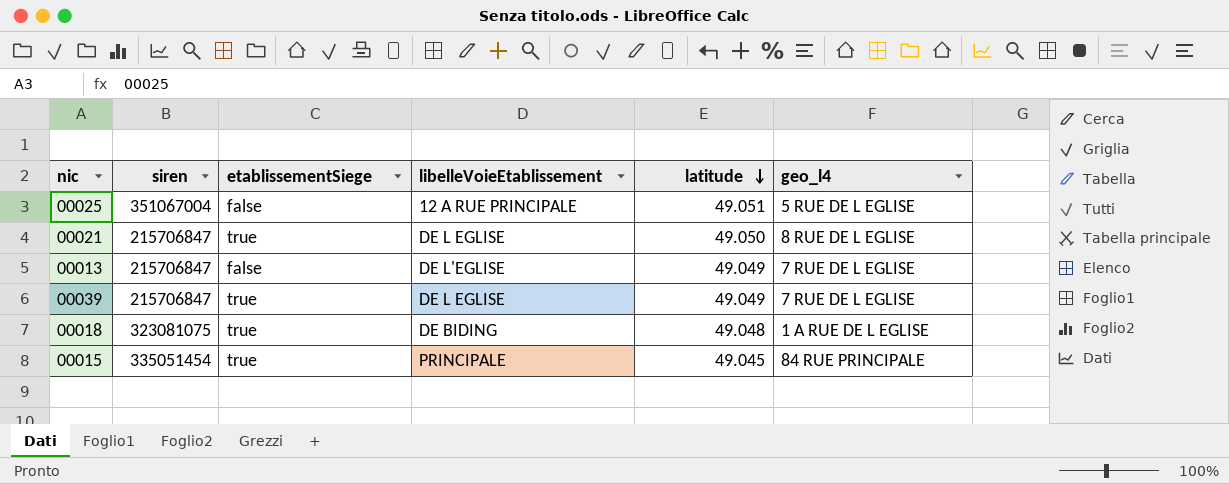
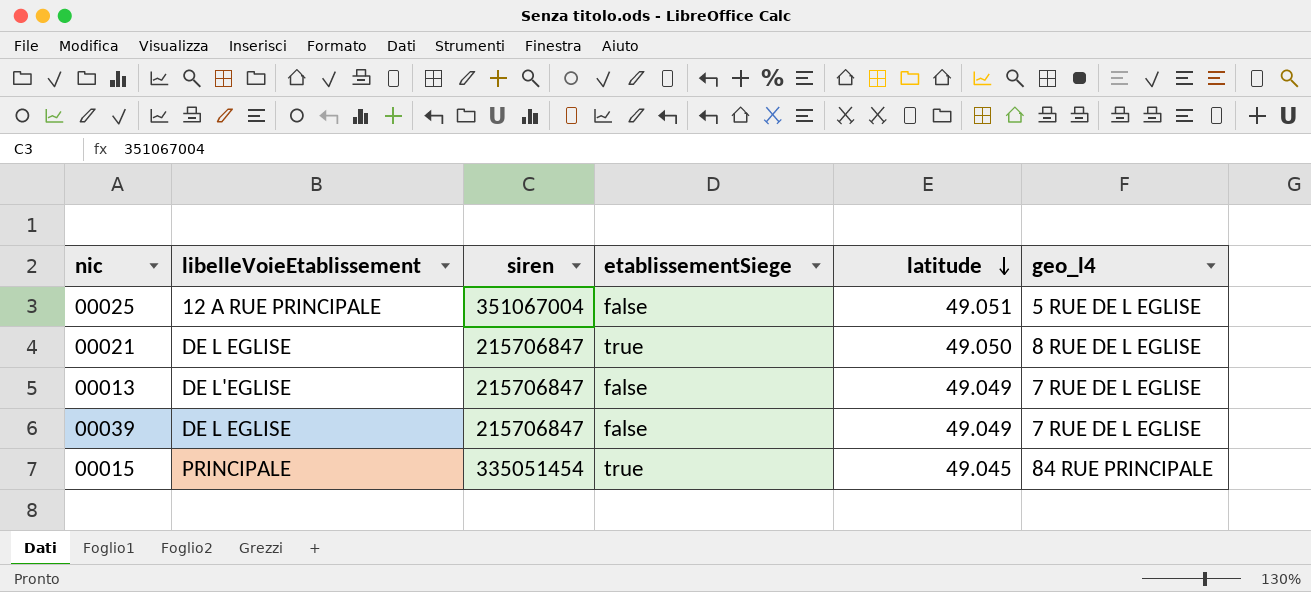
column libelleVoieEtablissement | position: 4 -> 2
row 00018: 323081075 | true | DE BIDING | 49.048 | 1 A RUE DE L EGLISE -> none
00039 | etablissementSiege: true -> false

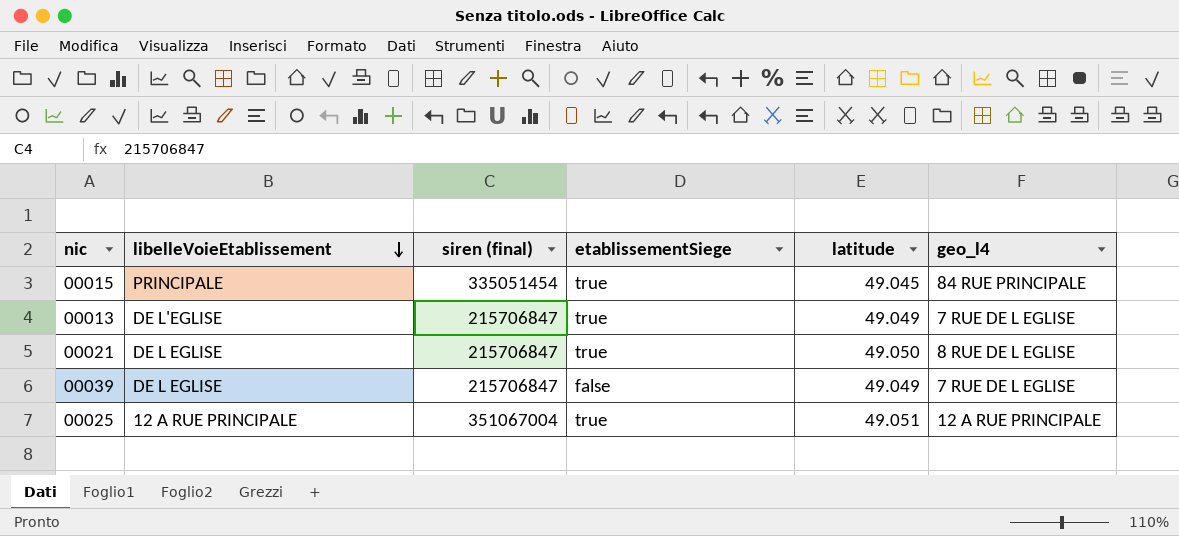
row order: latitude descending -> libelleVoieEtablissement descending
column name: siren -> siren (final)
00013 | etablissementSiege: false -> true
00025 | etablissementSiege: false -> true
00025 | geo_l4: 5 RUE DE L EGLISE -> 12 A RUE PRINCIPALE

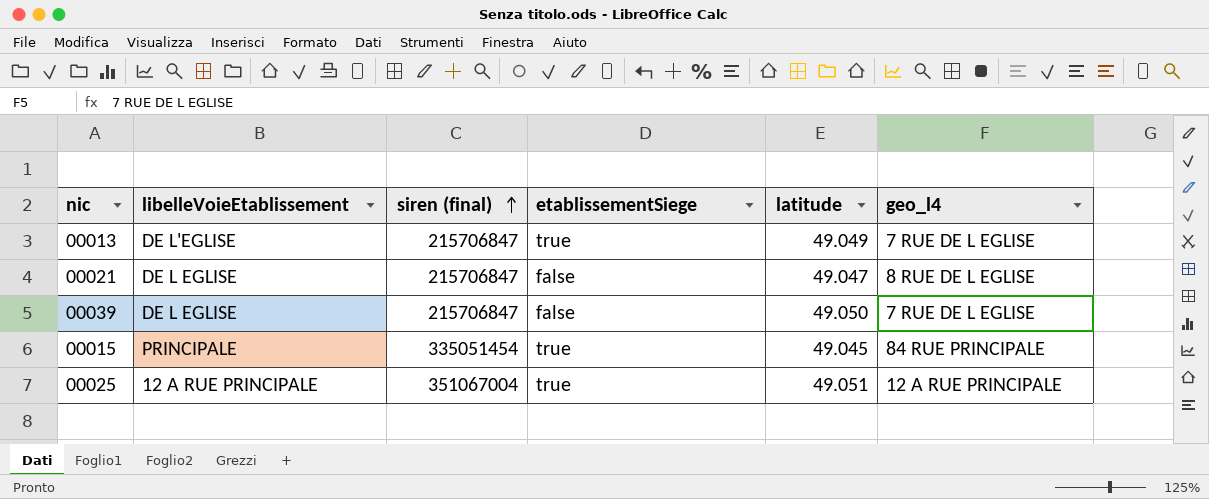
row order: libelleVoieEtablissement descending -> siren (final) ascending
00021 | etablissementSiege: true -> false
00021 | latitude: 49.050 -> 49.047
00039 | latitude: 49.049 -> 49.050

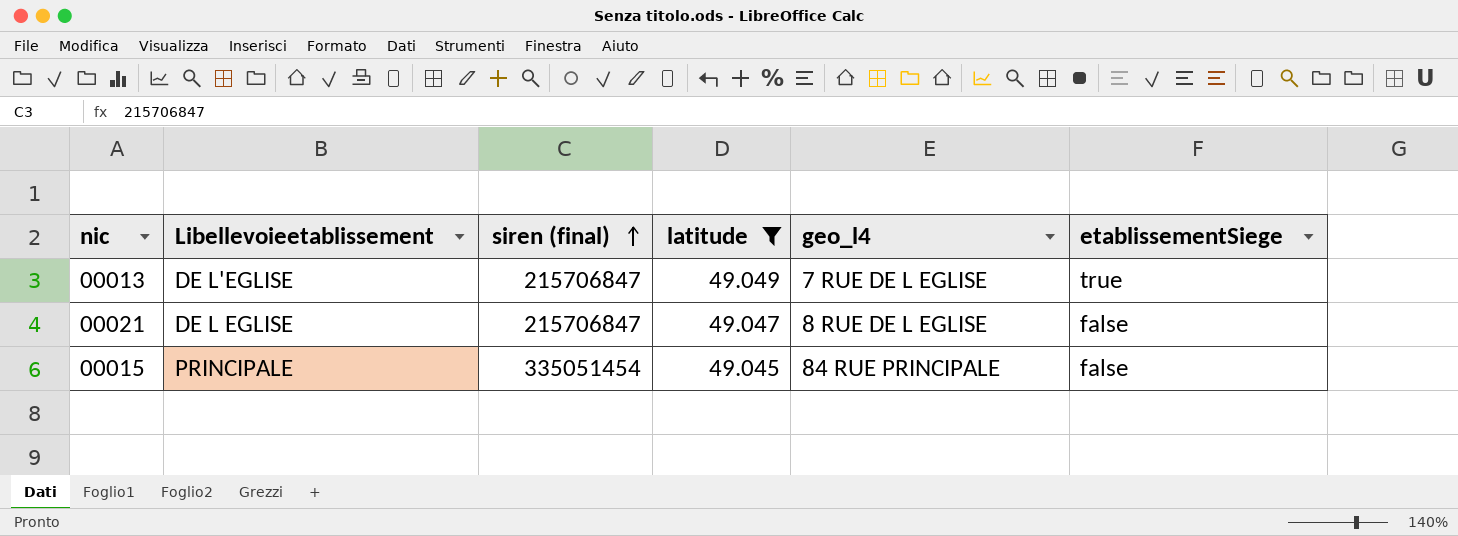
filter: none -> latitude <= 49.049
column name: libelleVoieEtablissement -> Libellevoieetablissement
column etablissementSiege | position: 4 -> 6
00015 | etablissementSiege: true -> false

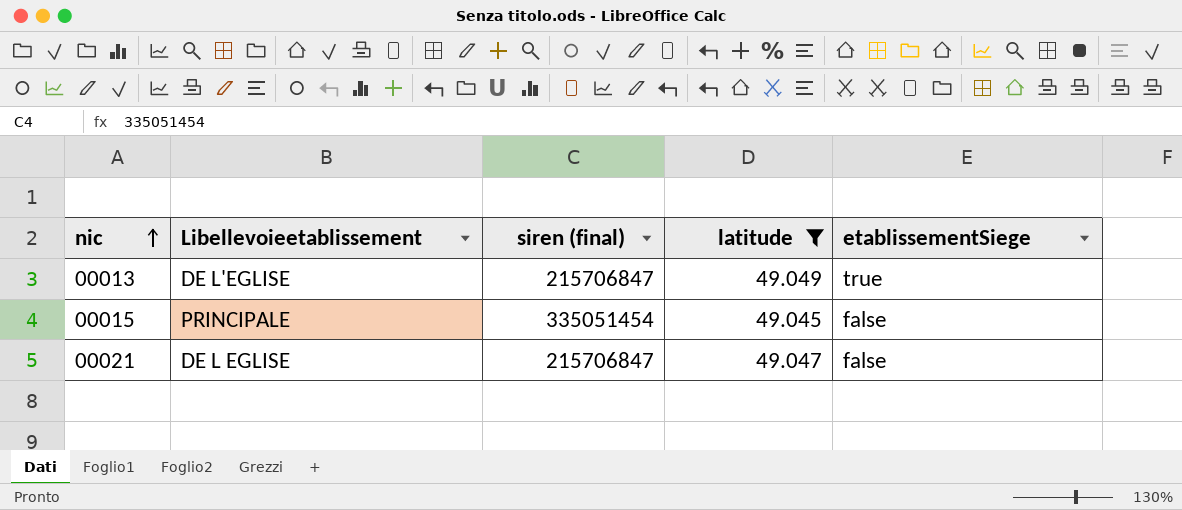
row order: siren (final) ascending -> nic ascending
column geo_l4 | position: 5 -> none

